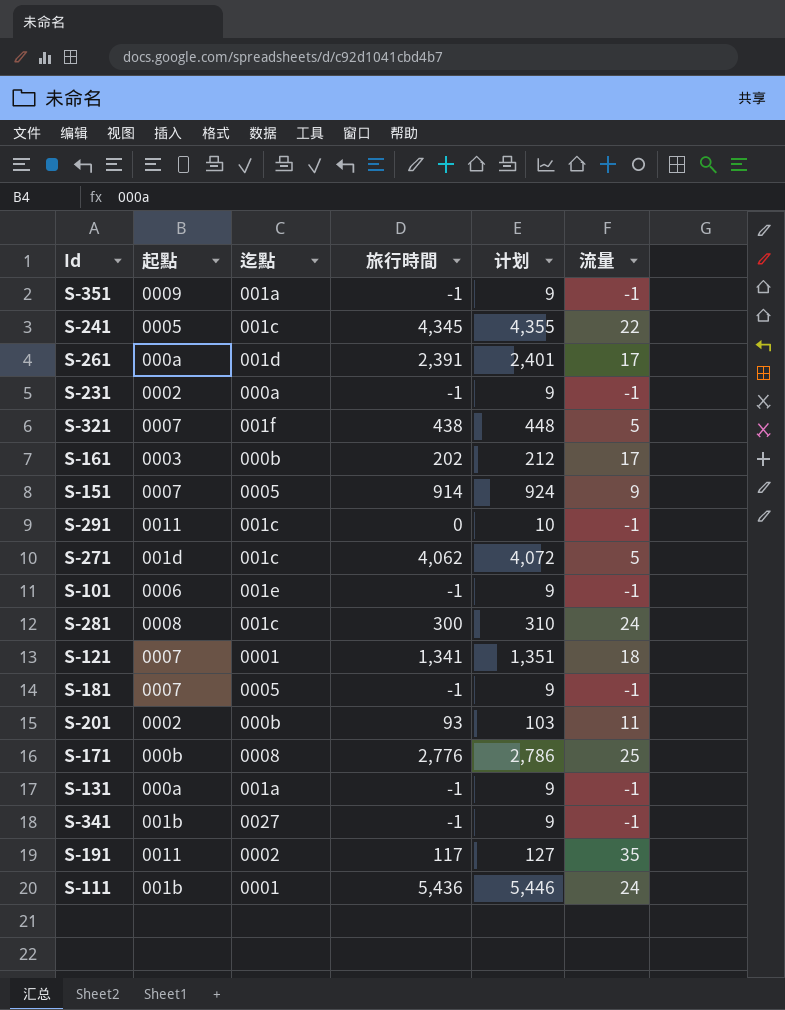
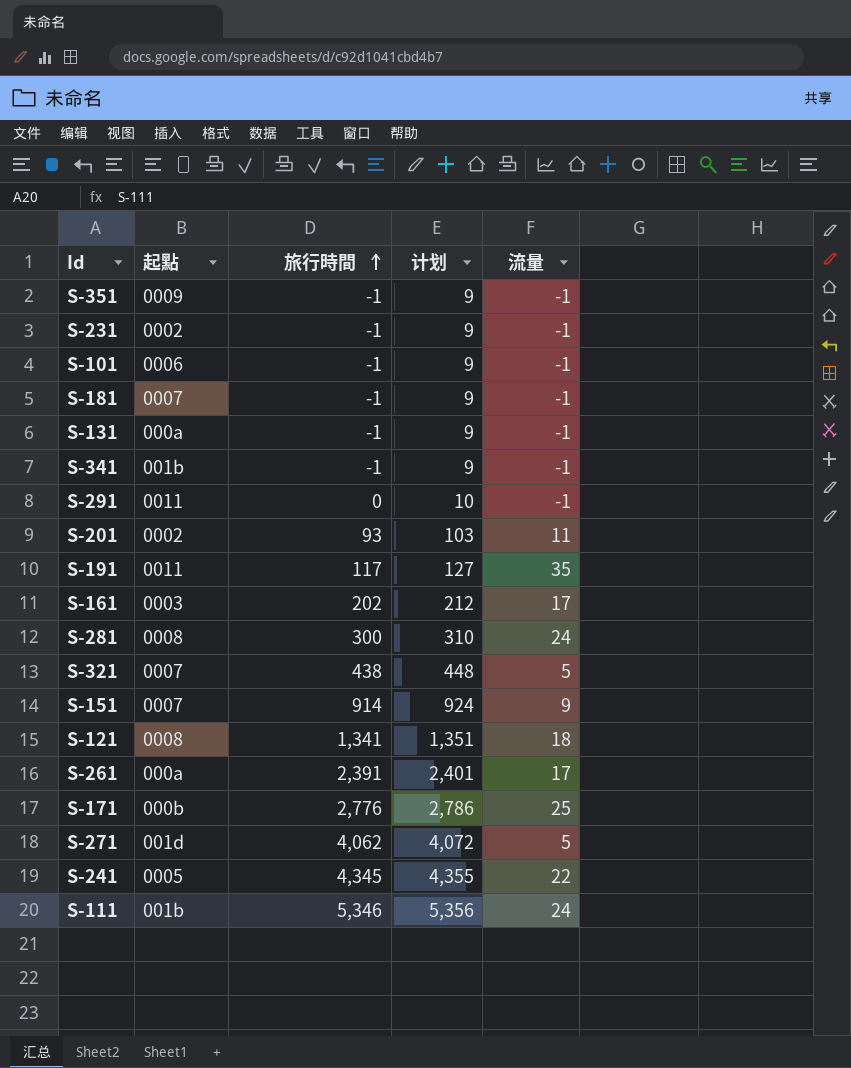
row order: none -> 旅行時間 ascending
column 迄點 | position: 3 -> none
S-121 | 起點: 0007 -> 0008
S-111 | 旅行時間: 5,436 -> 5,346
S-111 | 计划: 5,446 -> 5,356

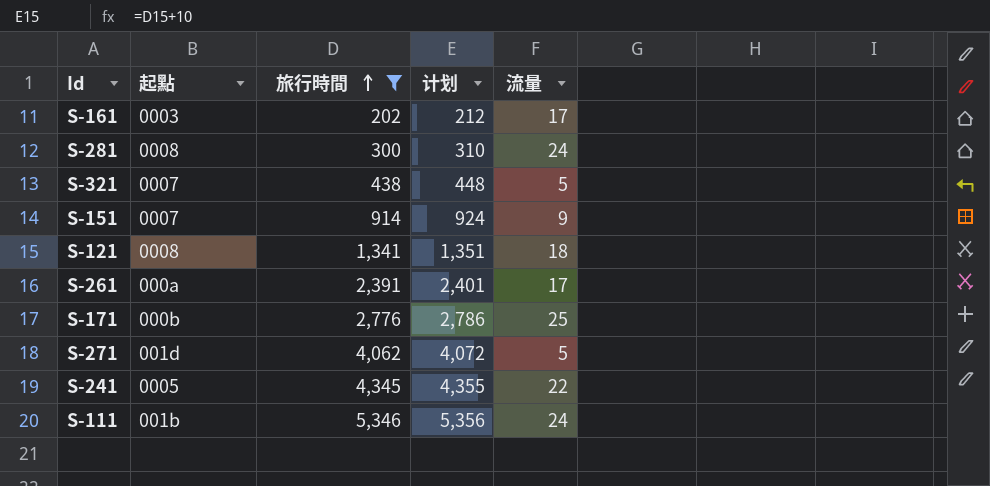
filter: none -> 旅行時間 >= 202

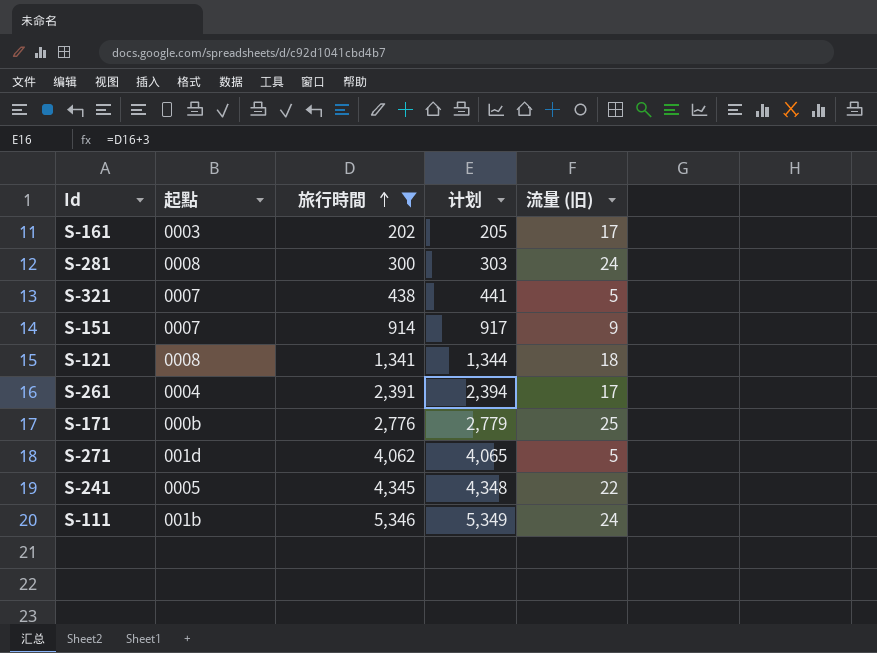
column 计划 | formula: [旅行時間] + 10 -> [旅行時間] + 3
column name: 流量 -> 流量 (旧)
S-261 | 起點: 000a -> 0004

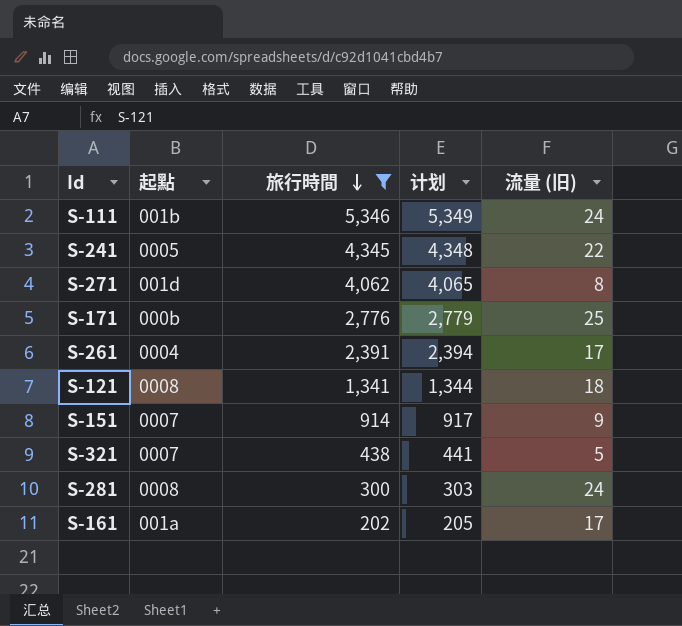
row order: 旅行時間 ascending -> 旅行時間 descending
S-271 | 流量 (旧): 5 -> 8
S-161 | 起點: 0003 -> 001a

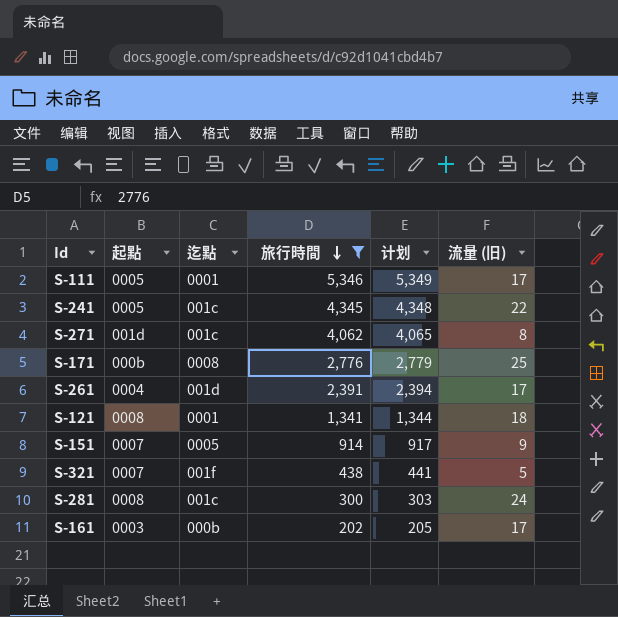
column 迄點 | position: none -> 3
S-111 | 起點: 001b -> 0005
S-111 | 流量 (旧): 24 -> 17
S-161 | 起點: 001a -> 0003

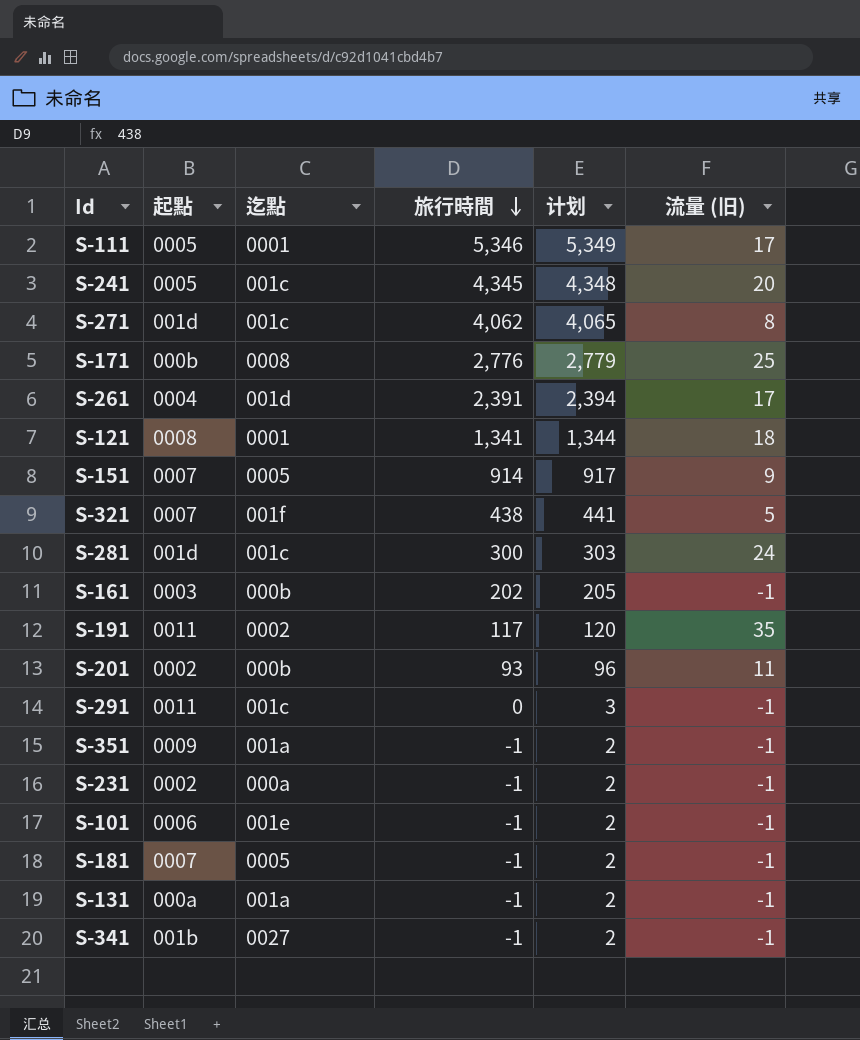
filter: 旅行時間 >= 202 -> none
S-241 | 流量 (旧): 22 -> 20
S-281 | 起點: 0008 -> 001d
S-161 | 流量 (旧): 17 -> -1

